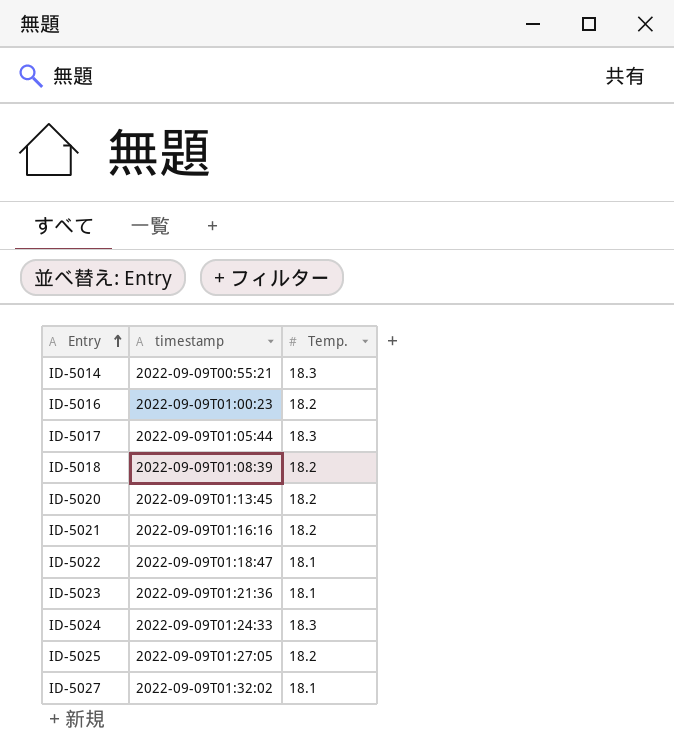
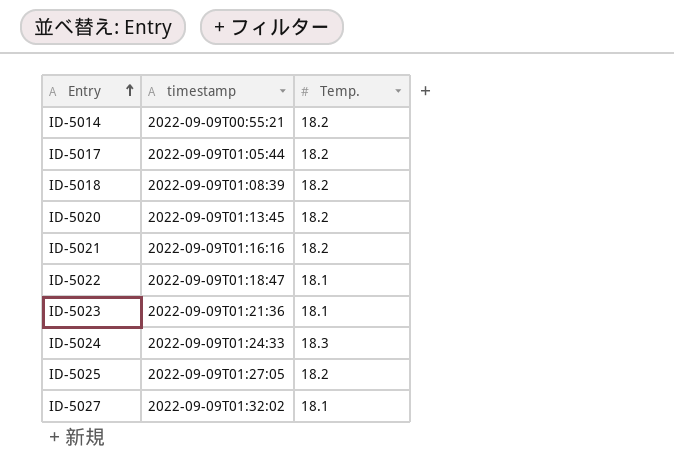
row ID-5016: 2022-09-09T01:00:23 | 18.2 -> none
ID-5014 | Temp.: 18.3 -> 18.2
ID-5017 | Temp.: 18.3 -> 18.2

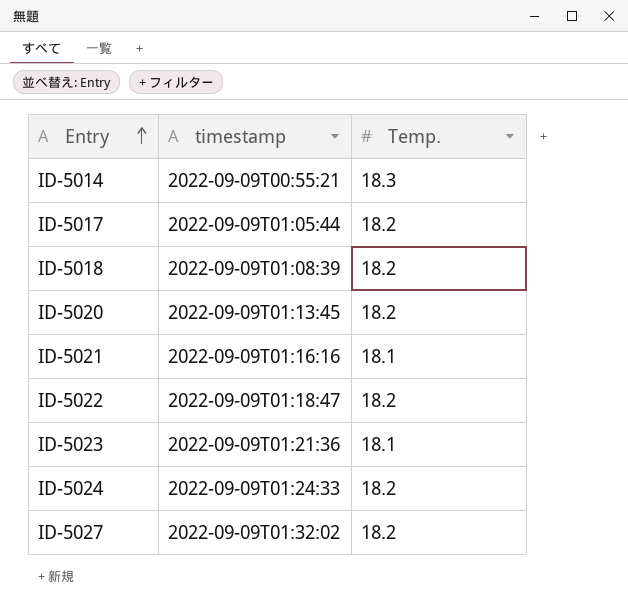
row ID-5025: 2022-09-09T01:27:05 | 18.2 -> none
ID-5014 | Temp.: 18.2 -> 18.3
ID-5021 | Temp.: 18.2 -> 18.1
ID-5022 | Temp.: 18.1 -> 18.2
ID-5024 | Temp.: 18.3 -> 18.2
ID-5027 | Temp.: 18.1 -> 18.2

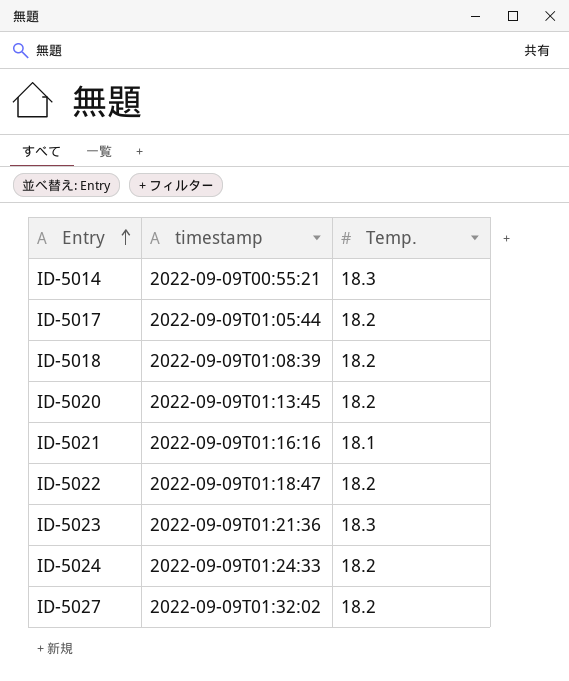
ID-5023 | Temp.: 18.1 -> 18.3

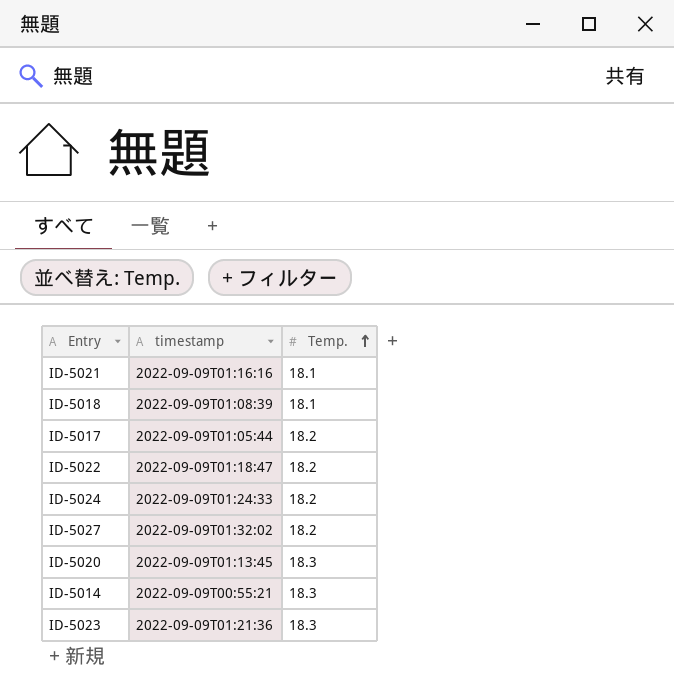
row order: Entry ascending -> Temp. ascending
ID-5018 | Temp.: 18.2 -> 18.1
ID-5020 | Temp.: 18.2 -> 18.3

